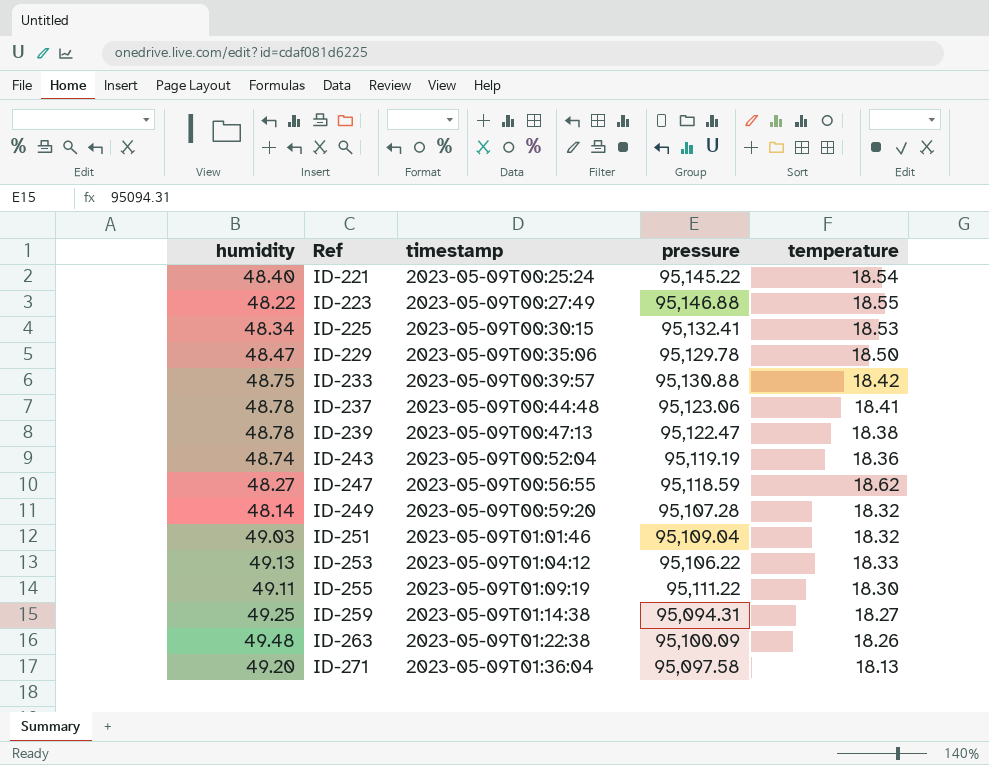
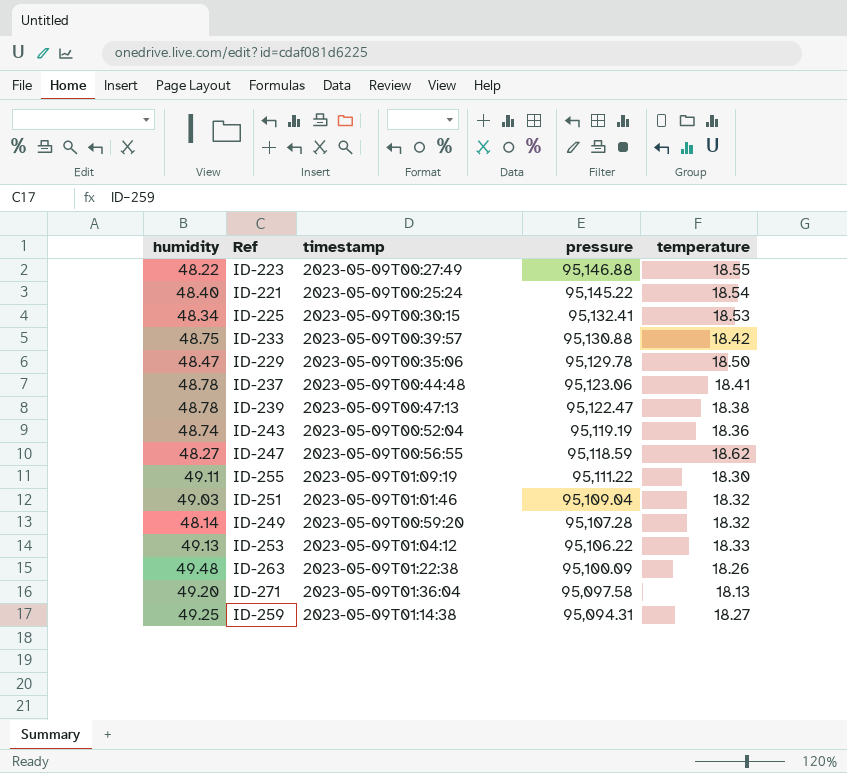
row order: Ref ascending -> pressure descending

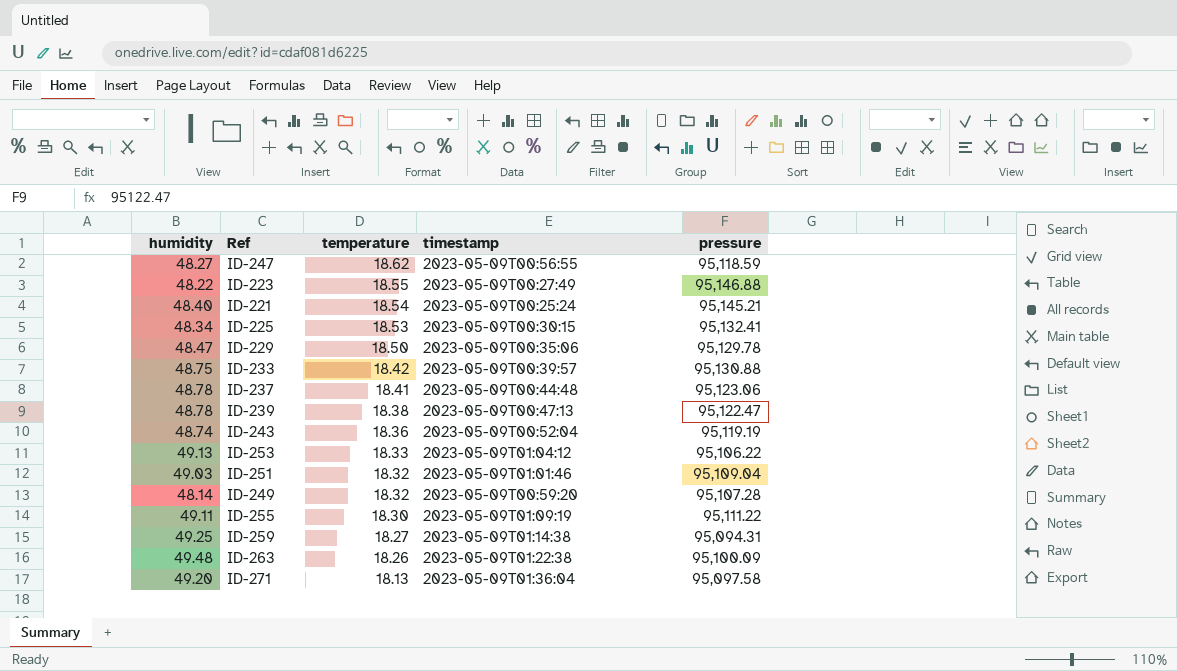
row order: pressure descending -> temperature descending
column temperature | position: 5 -> 3
ID-221 | pressure: 95,145.22 -> 95,145.21

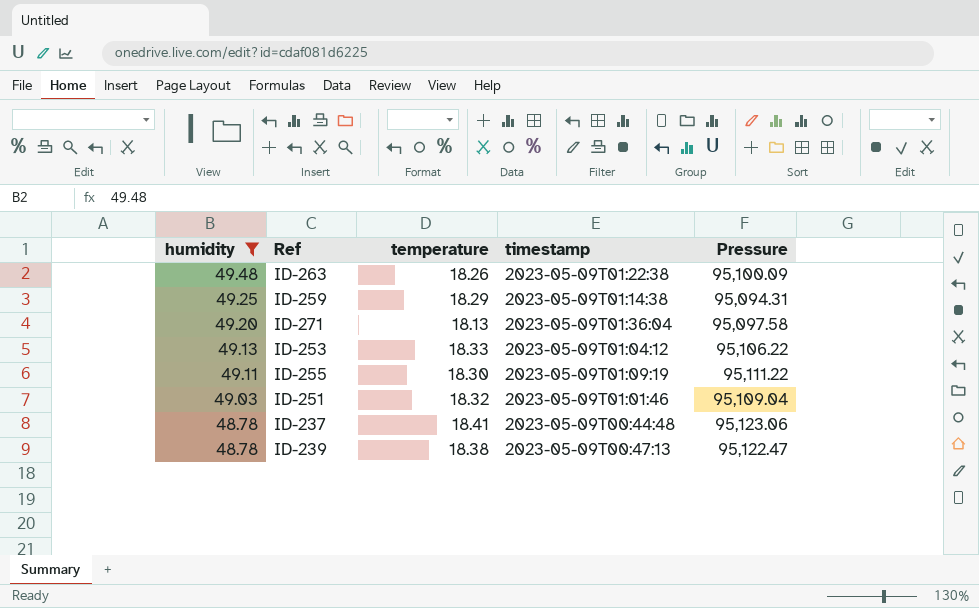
filter: none -> humidity >= 48.78
row order: temperature descending -> humidity descending
column name: pressure -> Pressure
ID-259 | temperature: 18.27 -> 18.29

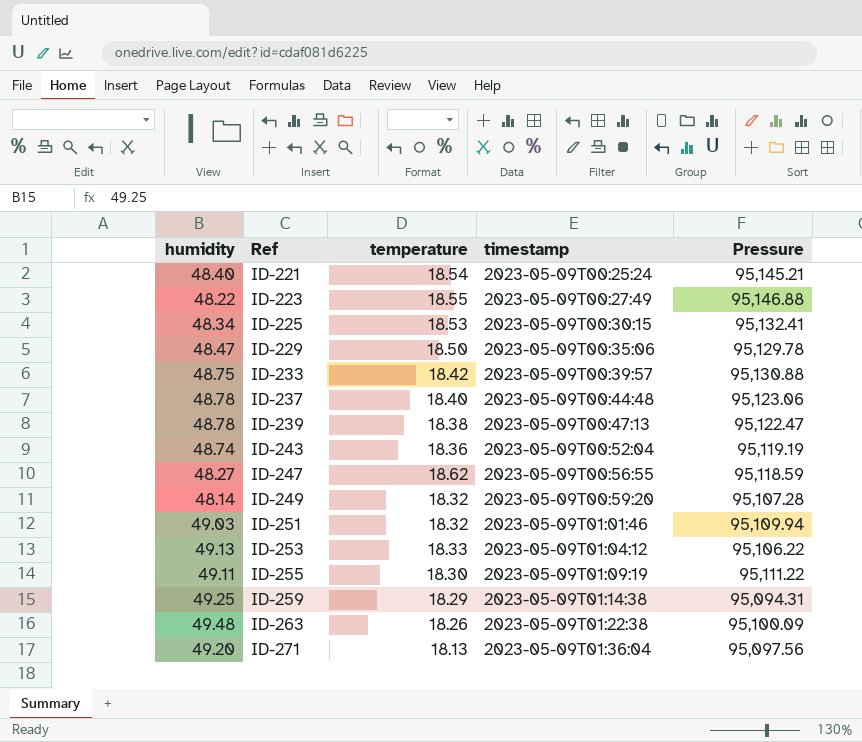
filter: humidity >= 48.78 -> none
row order: humidity descending -> Ref ascending
ID-237 | temperature: 18.41 -> 18.40
ID-251 | Pressure: 95,109.04 -> 95,109.94
ID-271 | Pressure: 95,097.58 -> 95,097.56

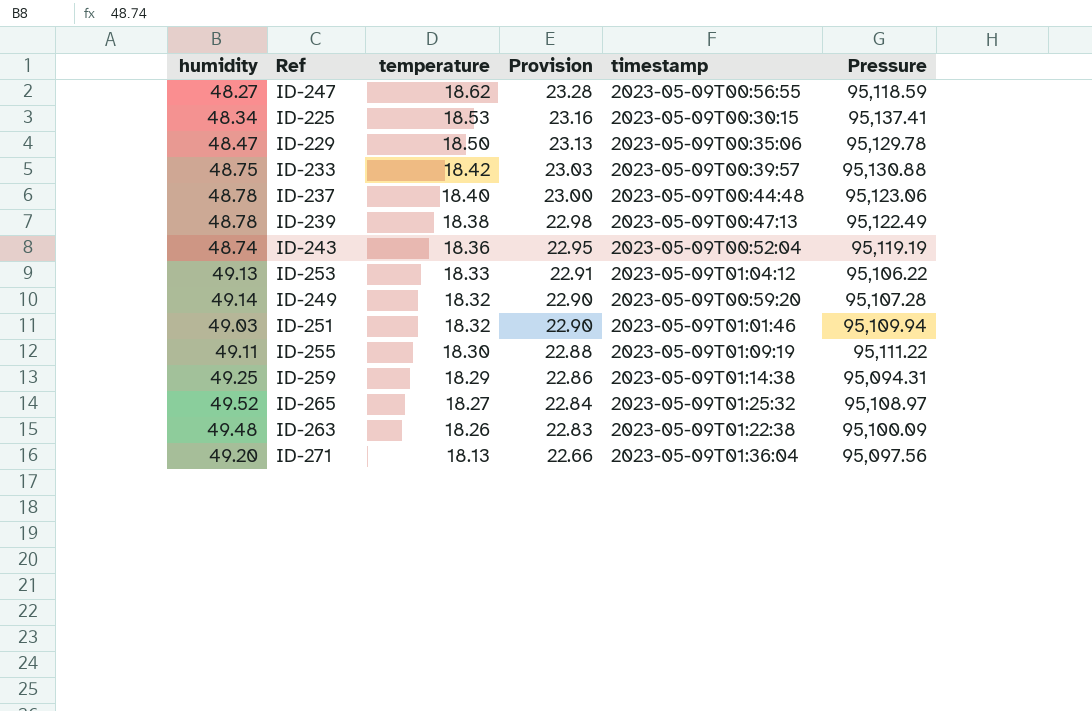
row order: Ref ascending -> temperature descending
column Provision | formula: none -> [temperature] * 1.25
row ID-221: 48.40 | 18.54 | 2023-05-09T00:25:24 | 95,145.21 -> none
row ID-223: 48.22 | 18.55 | 2023-05-09T00:27:49 | 95,146.88 -> none
ID-225 | Pressure: 95,132.41 -> 95,137.41
ID-239 | Pressure: 95,122.47 -> 95,122.49
ID-249 | humidity: 48.14 -> 49.14
row ID-265: none -> 49.52 | 18.27 | 22.84 | 2023-05-09T01:25:32 | 95,108.97

